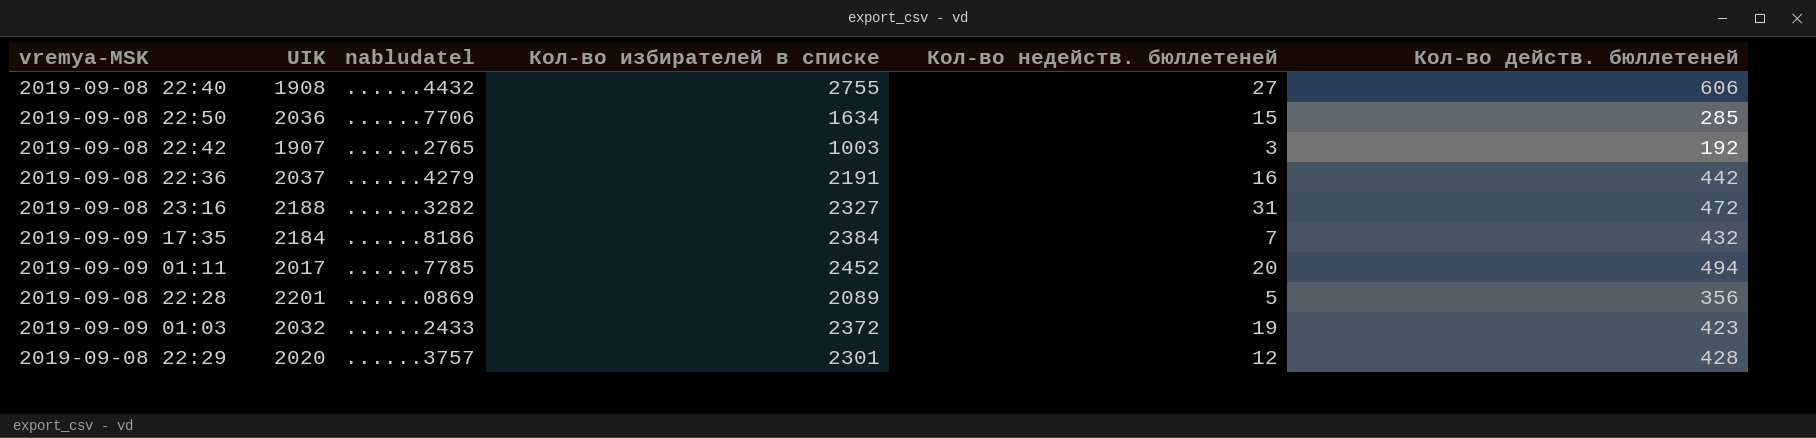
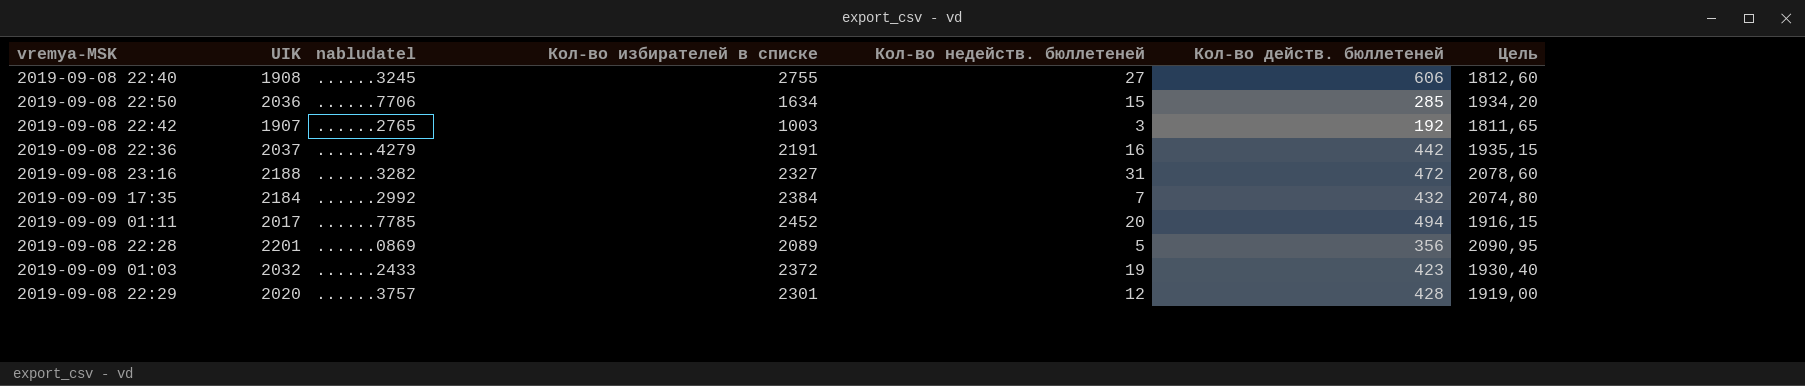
column Цель | formula: none -> [UIK] * 0,95
2019-09-08 22:40 | nabludatel: ......4432 -> ......3245
2019-09-09 17:35 | nabludatel: ......8186 -> ......2992

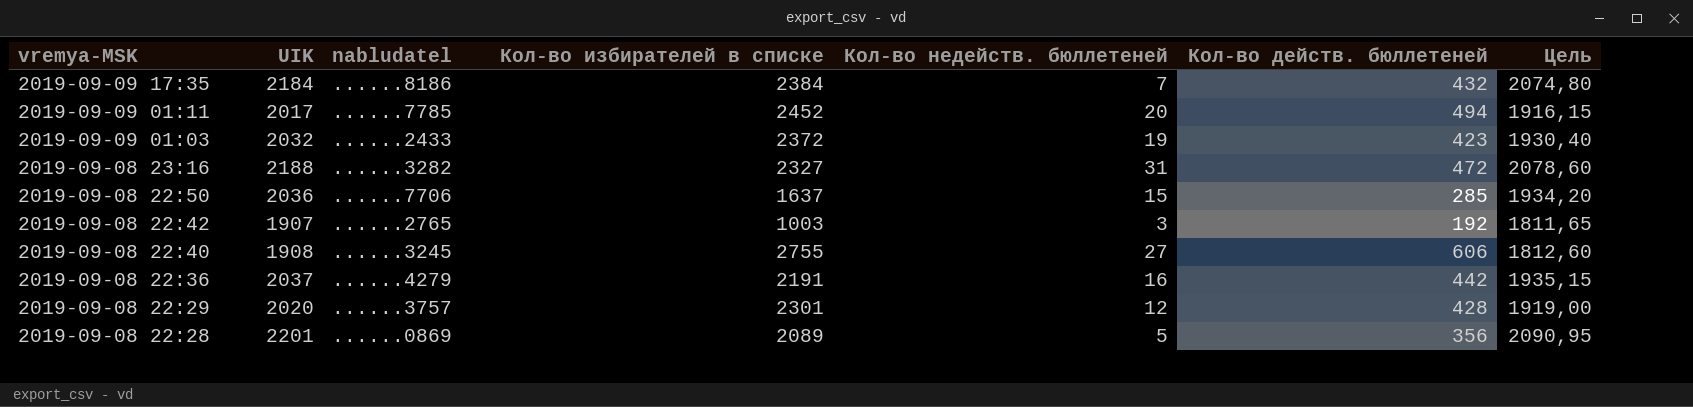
row order: none -> vremya-MSK descending
2019-09-09 17:35 | nabludatel: ......2992 -> ......8186
2019-09-08 22:50 | Кол-во избирателей в списке: 1634 -> 1637

